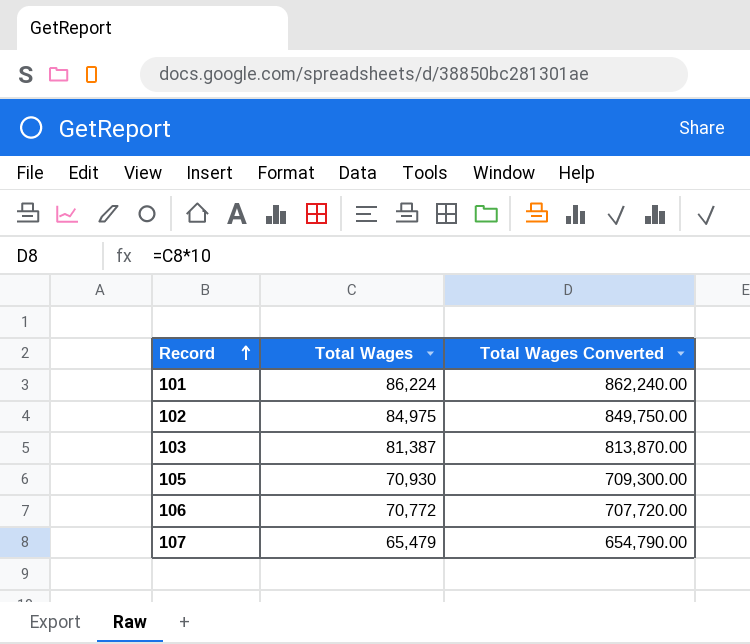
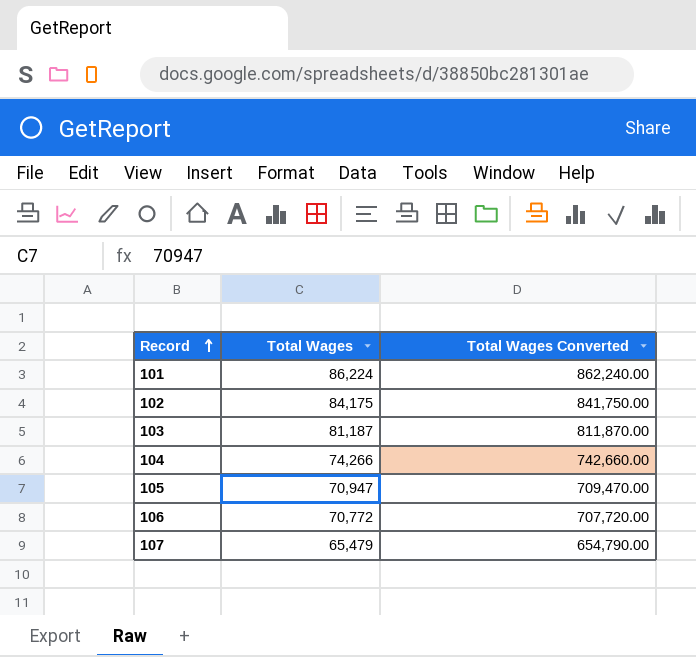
102 | Total Wages: 84,975 -> 84,175
102 | Total Wages Converted: 849,750.00 -> 841,750.00
103 | Total Wages: 81,387 -> 81,187
103 | Total Wages Converted: 813,870.00 -> 811,870.00
row 104: none -> 74,266 | 742,660.00
105 | Total Wages: 70,930 -> 70,947
105 | Total Wages Converted: 709,300.00 -> 709,470.00

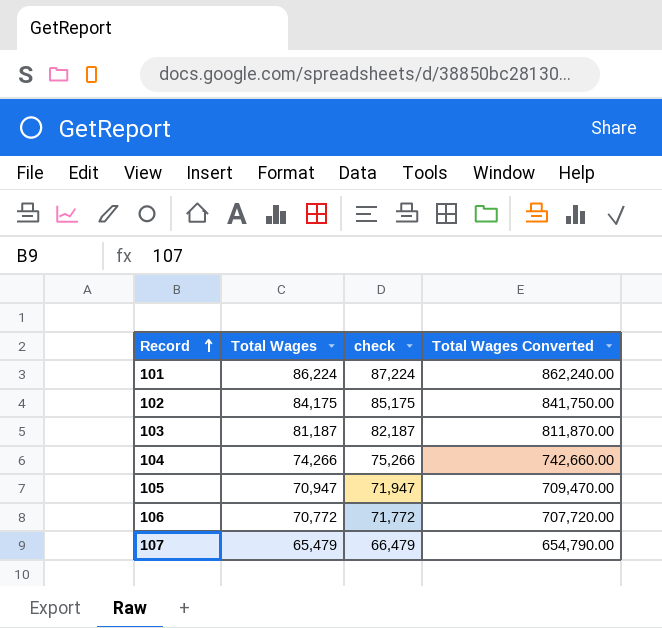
column check | formula: none -> [Total Wages] + 1000

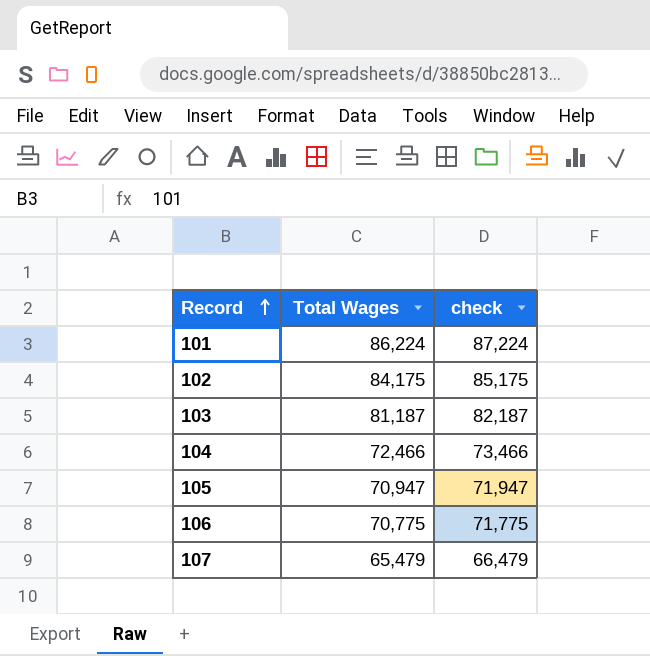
column Total Wages Converted | formula: [Total Wages] * 10 -> none
104 | Total Wages: 74,266 -> 72,466
104 | check: 75,266 -> 73,466
106 | Total Wages: 70,772 -> 70,775
106 | check: 71,772 -> 71,775

